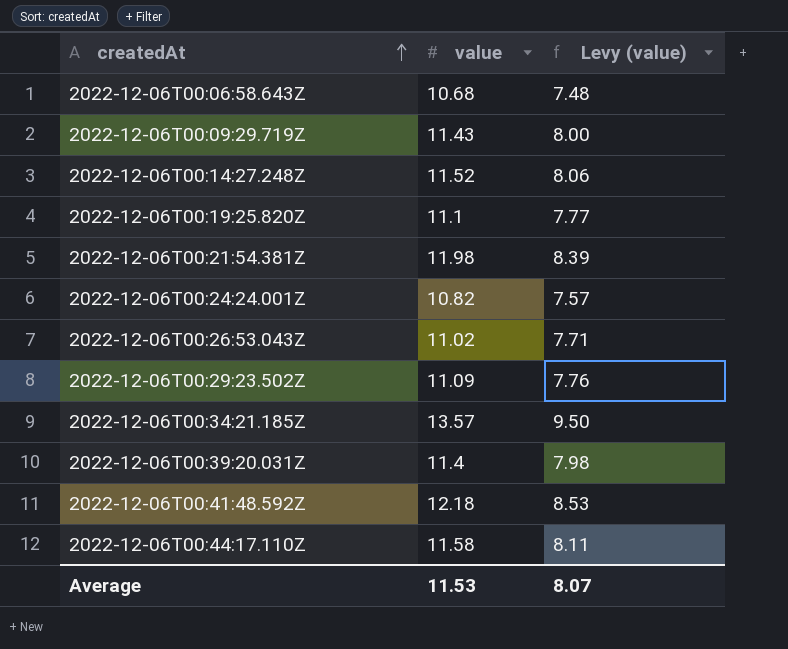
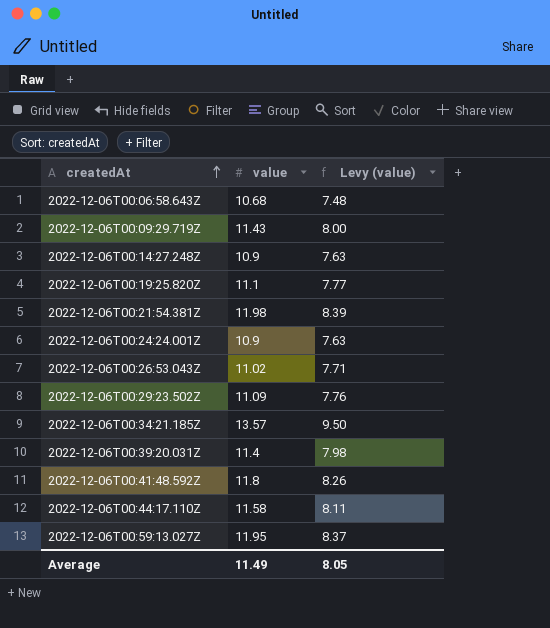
2022-12-06T00:14:27.248Z | value: 11.52 -> 10.9
2022-12-06T00:14:27.248Z | Levy (value): 8.06 -> 7.63
2022-12-06T00:24:24.001Z | value: 10.82 -> 10.9
2022-12-06T00:24:24.001Z | Levy (value): 7.57 -> 7.63
2022-12-06T00:41:48.592Z | value: 12.18 -> 11.8
2022-12-06T00:41:48.592Z | Levy (value): 8.53 -> 8.26
row 2022-12-06T00:59:13.027Z: none -> 11.95 | 8.37
Average | value: 11.53 -> 11.49
Average | Levy (value): 8.07 -> 8.05

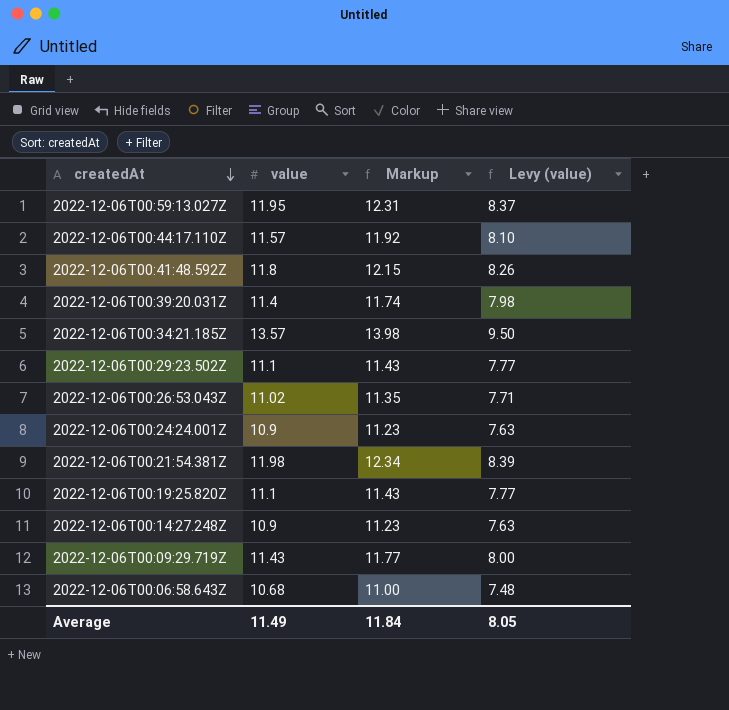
row order: createdAt ascending -> createdAt descending
column Markup | formula: none -> [value] * 1.03
2022-12-06T00:44:17.110Z | value: 11.58 -> 11.57
2022-12-06T00:44:17.110Z | Levy (value): 8.11 -> 8.10
2022-12-06T00:29:23.502Z | value: 11.09 -> 11.1
2022-12-06T00:29:23.502Z | Levy (value): 7.76 -> 7.77

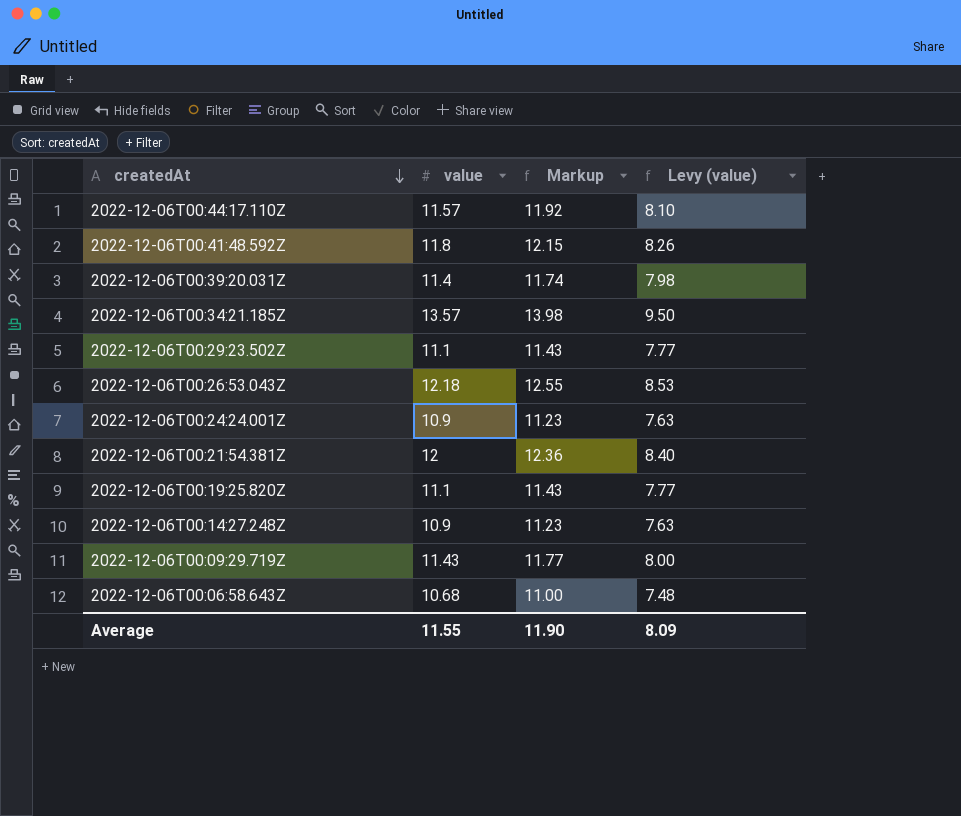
row 2022-12-06T00:59:13.027Z: 11.95 | 12.31 | 8.37 -> none
2022-12-06T00:26:53.043Z | value: 11.02 -> 12.18
2022-12-06T00:26:53.043Z | Markup: 11.35 -> 12.55
2022-12-06T00:26:53.043Z | Levy (value): 7.71 -> 8.53
2022-12-06T00:21:54.381Z | value: 11.98 -> 12
2022-12-06T00:21:54.381Z | Markup: 12.34 -> 12.36
2022-12-06T00:21:54.381Z | Levy (value): 8.39 -> 8.40
Average | value: 11.49 -> 11.55
Average | Markup: 11.84 -> 11.90
Average | Levy (value): 8.05 -> 8.09

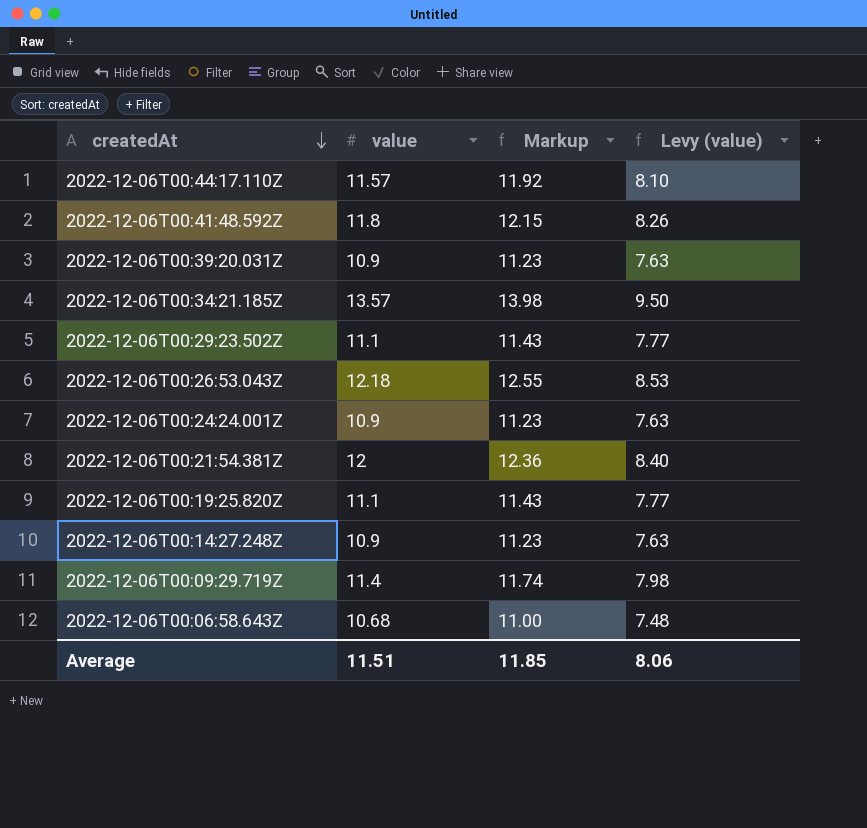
2022-12-06T00:39:20.031Z | value: 11.4 -> 10.9
2022-12-06T00:39:20.031Z | Markup: 11.74 -> 11.23
2022-12-06T00:39:20.031Z | Levy (value): 7.98 -> 7.63
2022-12-06T00:09:29.719Z | value: 11.43 -> 11.4
2022-12-06T00:09:29.719Z | Markup: 11.77 -> 11.74
2022-12-06T00:09:29.719Z | Levy (value): 8.00 -> 7.98
Average | value: 11.55 -> 11.51
Average | Markup: 11.90 -> 11.85
Average | Levy (value): 8.09 -> 8.06

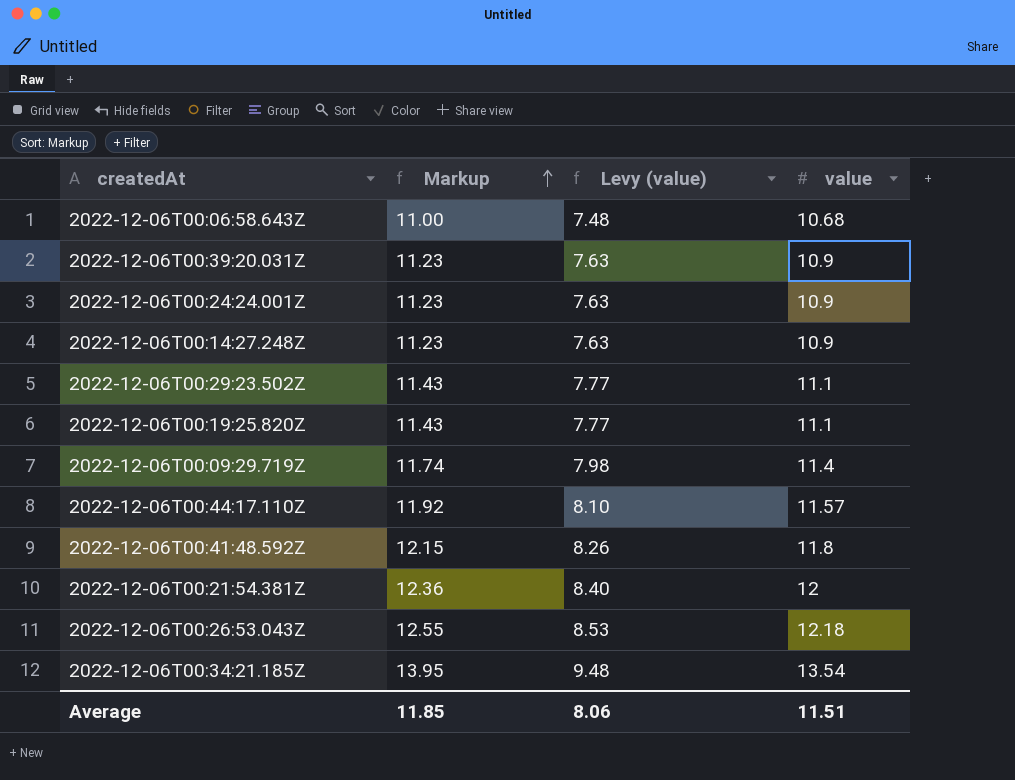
row order: createdAt descending -> Markup ascending
column value | position: 2 -> 4
2022-12-06T00:34:21.185Z | Markup: 13.98 -> 13.95
2022-12-06T00:34:21.185Z | Levy (value): 9.50 -> 9.48
2022-12-06T00:34:21.185Z | value: 13.57 -> 13.54

